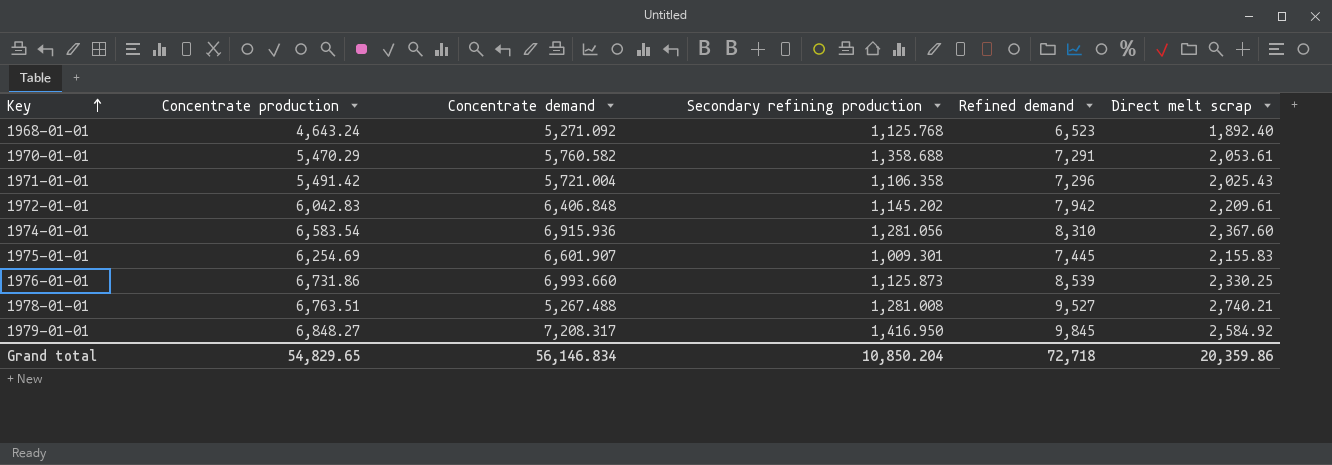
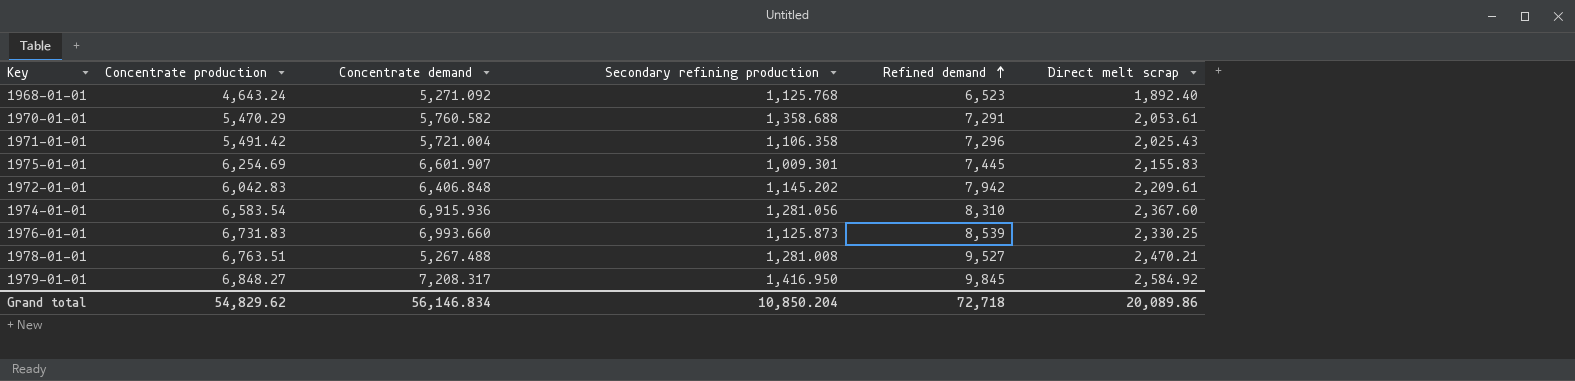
row order: Key ascending -> Refined demand ascending
1976-01-01 | Concentrate production: 6,731.86 -> 6,731.83
1978-01-01 | Direct melt scrap: 2,740.21 -> 2,470.21
Grand total | Concentrate production: 54,829.65 -> 54,829.62
Grand total | Direct melt scrap: 20,359.86 -> 20,089.86

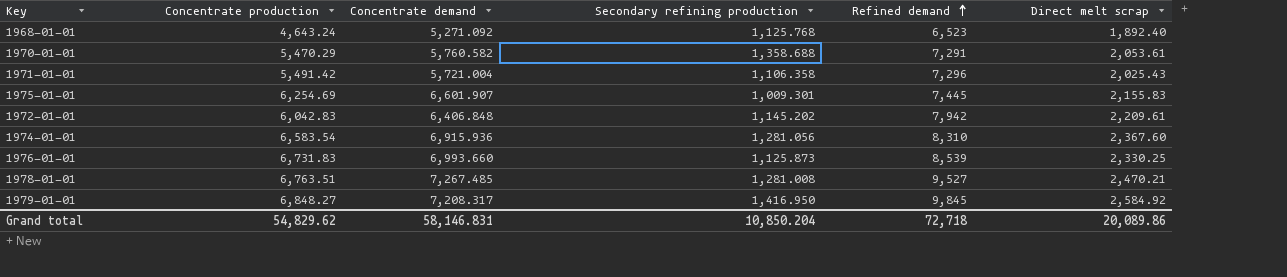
1978-01-01 | Concentrate demand: 5,267.488 -> 7,267.485
Grand total | Concentrate demand: 56,146.834 -> 58,146.831

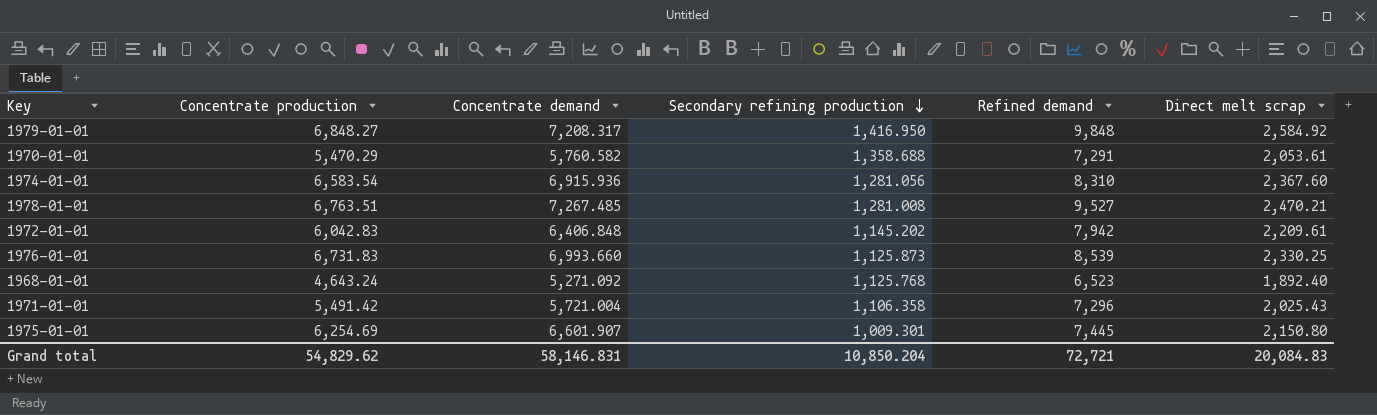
row order: Refined demand ascending -> Secondary refining production descending
1979-01-01 | Refined demand: 9,845 -> 9,848
1975-01-01 | Direct melt scrap: 2,155.83 -> 2,150.80
Grand total | Refined demand: 72,718 -> 72,721
Grand total | Direct melt scrap: 20,089.86 -> 20,084.83

